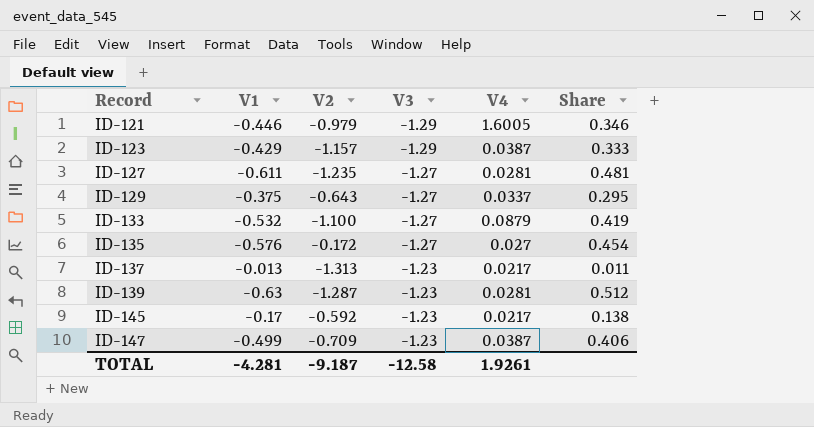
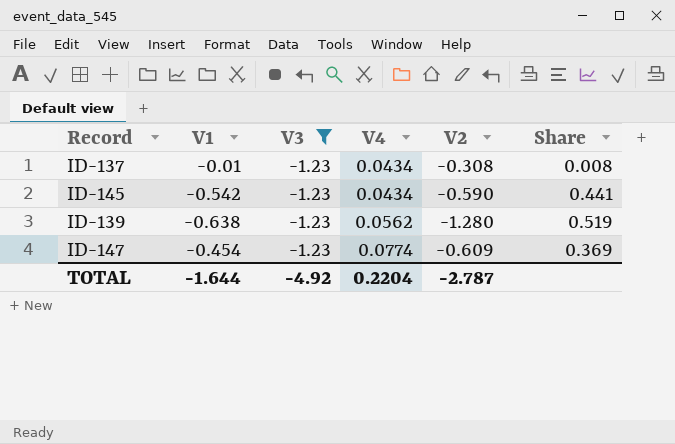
filter: none -> V3 = -1.23
row order: Record ascending -> V4 ascending
column V2 | position: 3 -> 5
ID-137 | V1: -0.013 -> -0.01
ID-137 | V4: 0.0217 -> 0.0434
ID-137 | V2: -1.313 -> -0.308
ID-137 | Share: 0.011 -> 0.008
ID-145 | V1: -0.17 -> -0.542
ID-145 | V4: 0.0217 -> 0.0434
ID-145 | V2: -0.592 -> -0.590
ID-145 | Share: 0.138 -> 0.441
ID-139 | V1: -0.63 -> -0.638
ID-139 | V4: 0.0281 -> 0.0562
ID-139 | V2: -1.287 -> -1.280
ID-139 | Share: 0.512 -> 0.519
ID-147 | V1: -0.499 -> -0.454
ID-147 | V4: 0.0387 -> 0.0774
ID-147 | V2: -0.709 -> -0.609
ID-147 | Share: 0.406 -> 0.369
TOTAL | V1: -4.281 -> -1.644
TOTAL | V3: -12.58 -> -4.92
TOTAL | V4: 1.9261 -> 0.2204
TOTAL | V2: -9.187 -> -2.787

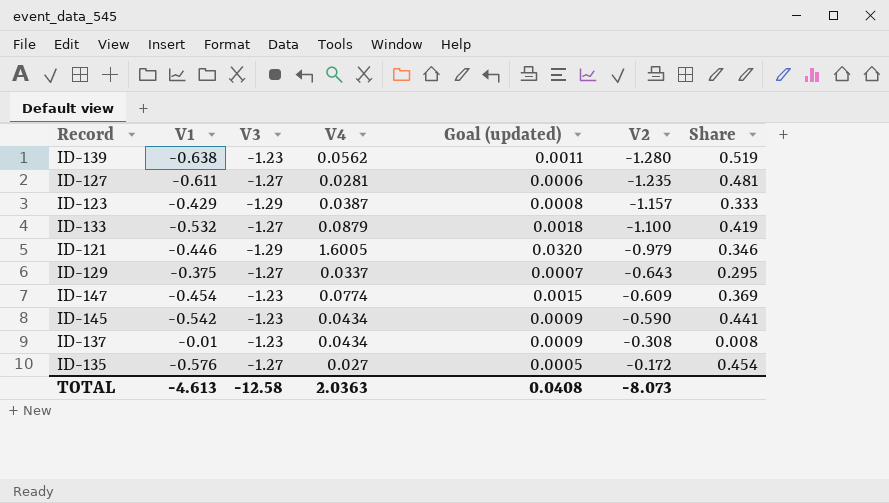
filter: V3 = -1.23 -> none
row order: V4 ascending -> V2 ascending
column Goal (updated) | formula: none -> [V4] * 0.02
TOTAL | V1: -1.644 -> -4.613
TOTAL | V3: -4.92 -> -12.58
TOTAL | V4: 0.2204 -> 2.0363
TOTAL | V2: -2.787 -> -8.073

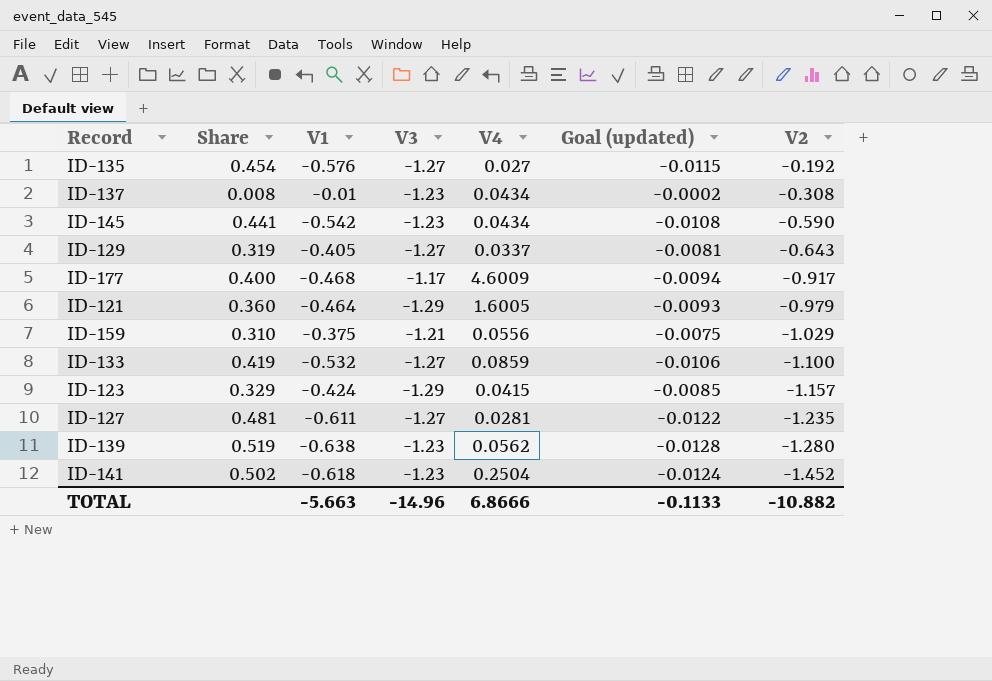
row order: V2 ascending -> V2 descending
column Share | position: 7 -> 2
column Goal (updated) | formula: [V4] * 0.02 -> [V1] * 0.02
row ID-147: -0.454 | -1.23 | 0.0774 | 0.0015 | -0.609 | 0.369 -> none
ID-135 | V2: -0.172 -> -0.192
ID-129 | Share: 0.295 -> 0.319
ID-129 | V1: -0.375 -> -0.405
row ID-177: none -> 0.400 | -0.468 | -1.17 | 4.6009 | -0.0094 | -0.917
ID-121 | Share: 0.346 -> 0.360
ID-121 | V1: -0.446 -> -0.464
row ID-159: none -> 0.310 | -0.375 | -1.21 | 0.0556 | -0.0075 | -1.029
ID-133 | V4: 0.0879 -> 0.0859
ID-123 | Share: 0.333 -> 0.329
ID-123 | V1: -0.429 -> -0.424
ID-123 | V4: 0.0387 -> 0.0415
row ID-141: none -> 0.502 | -0.618 | -1.23 | 0.2504 | -0.0124 | -1.452
TOTAL | V1: -4.613 -> -5.663
TOTAL | V3: -12.58 -> -14.96
TOTAL | V4: 2.0363 -> 6.8666
TOTAL | Goal (updated): 0.0408 -> -0.1133
TOTAL | V2: -8.073 -> -10.882

